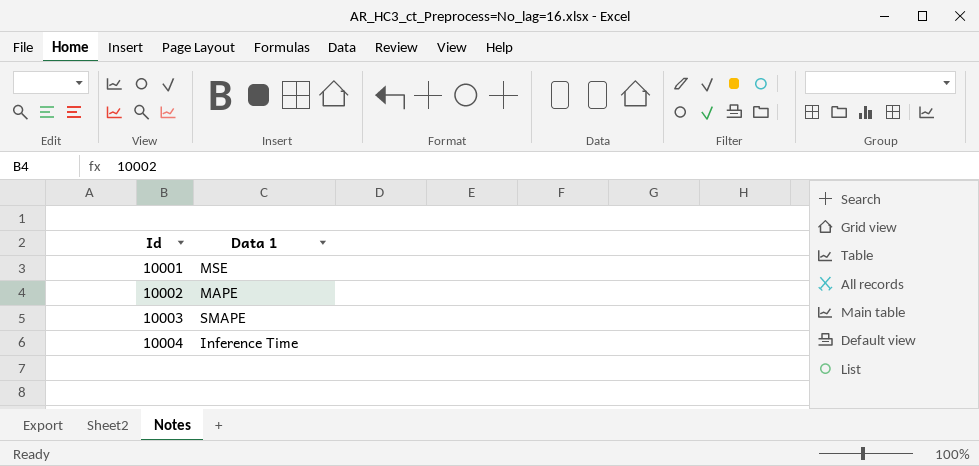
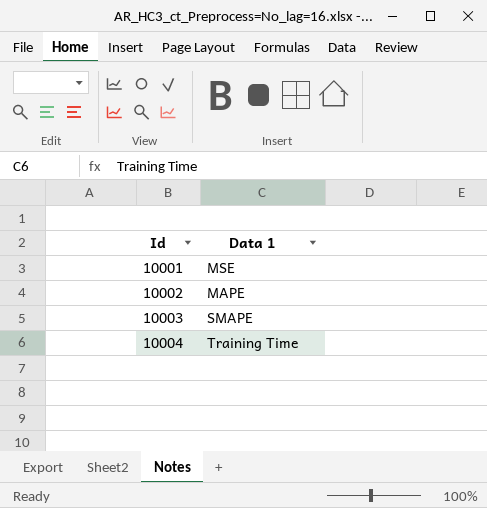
10004 | Data 1: Inference Time -> Training Time

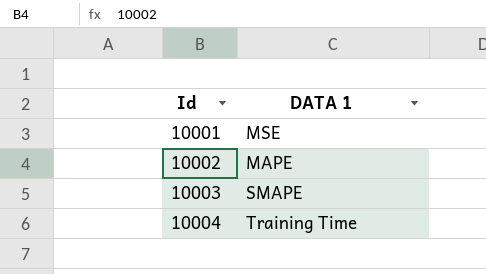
column name: Data 1 -> DATA 1

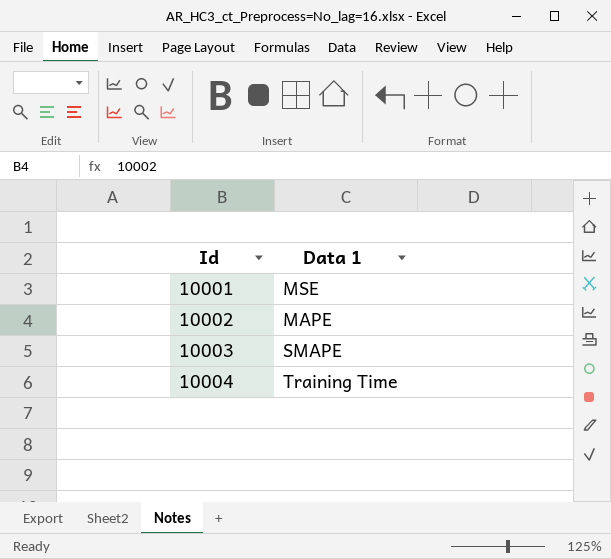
column name: DATA 1 -> Data 1

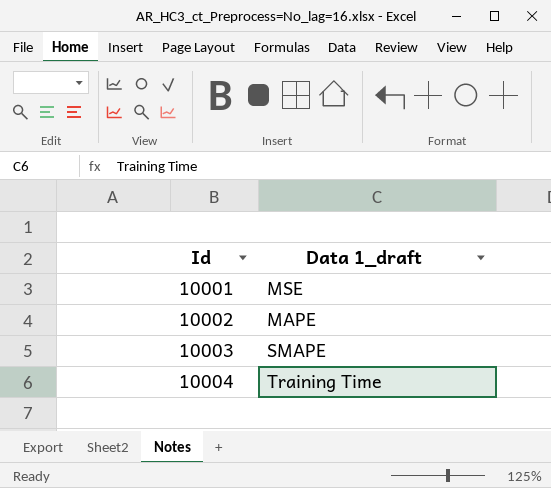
column name: Data 1 -> Data 1_draft

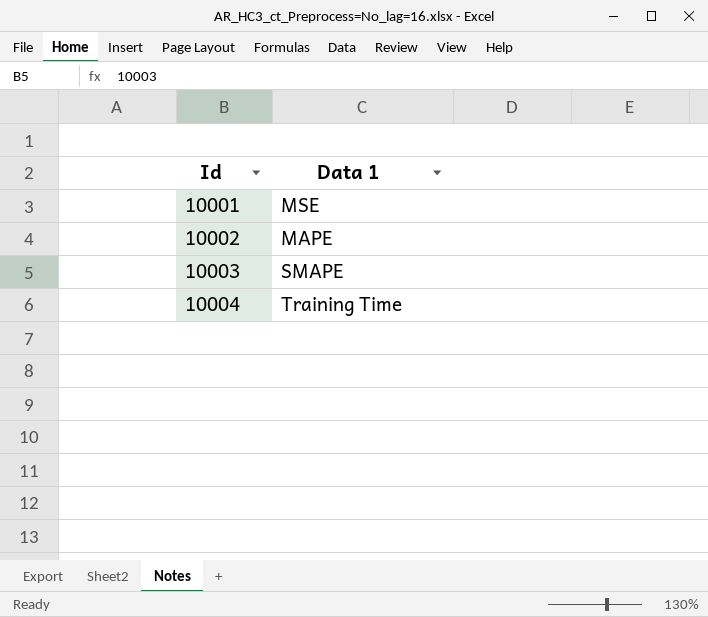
column name: Data 1_draft -> Data 1

